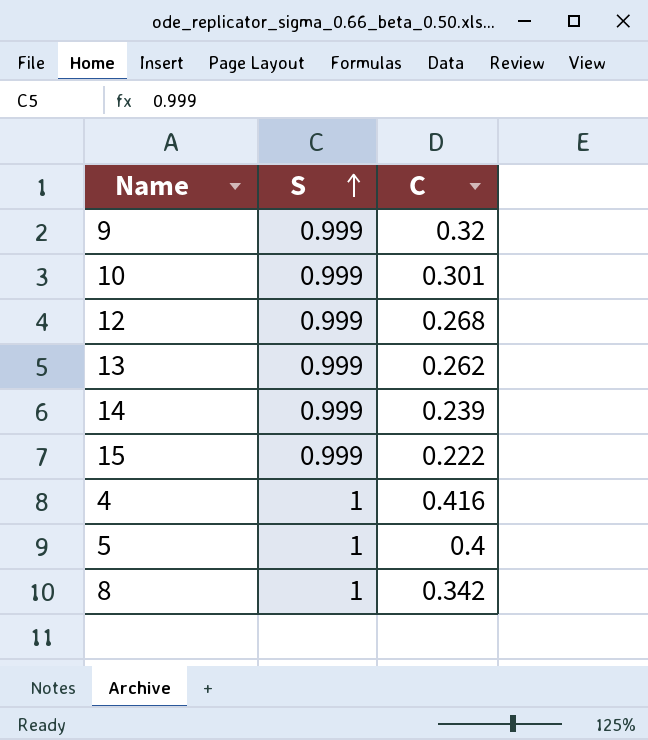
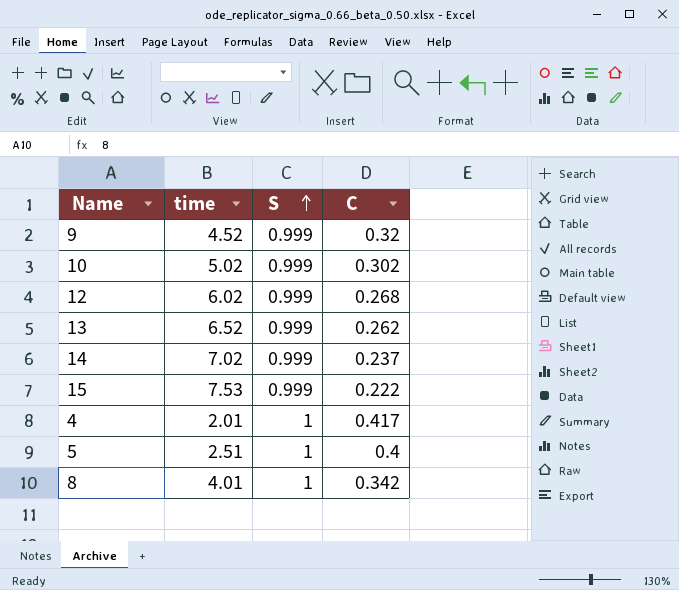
column time | position: none -> 2
10 | C: 0.301 -> 0.302
14 | C: 0.239 -> 0.237
4 | C: 0.416 -> 0.417

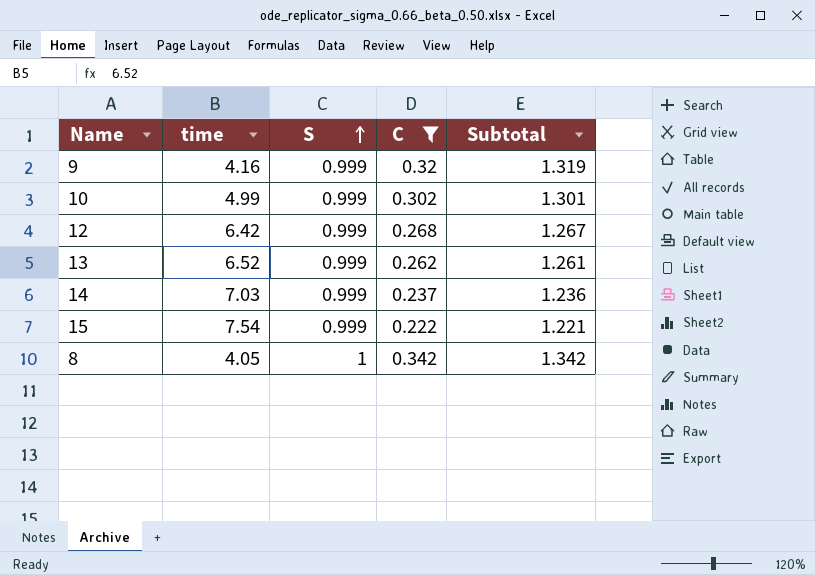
filter: none -> C <= 0.342
column Subtotal | formula: none -> [S] + [C]
9 | time: 4.52 -> 4.16
10 | time: 5.02 -> 4.99
12 | time: 6.02 -> 6.42
14 | time: 7.02 -> 7.03
15 | time: 7.53 -> 7.54
8 | time: 4.01 -> 4.05

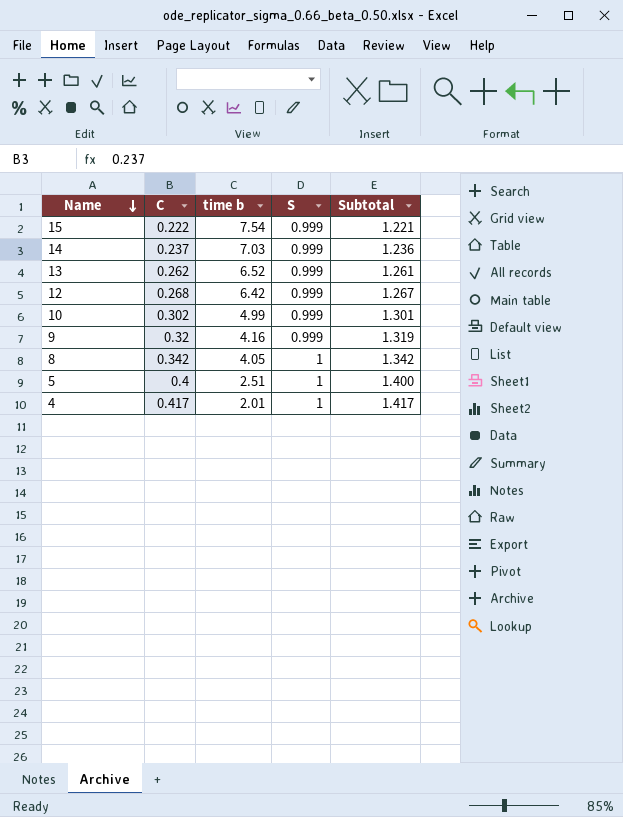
filter: C <= 0.342 -> none
row order: S ascending -> Name descending
column C | position: 4 -> 2
column name: time -> time b

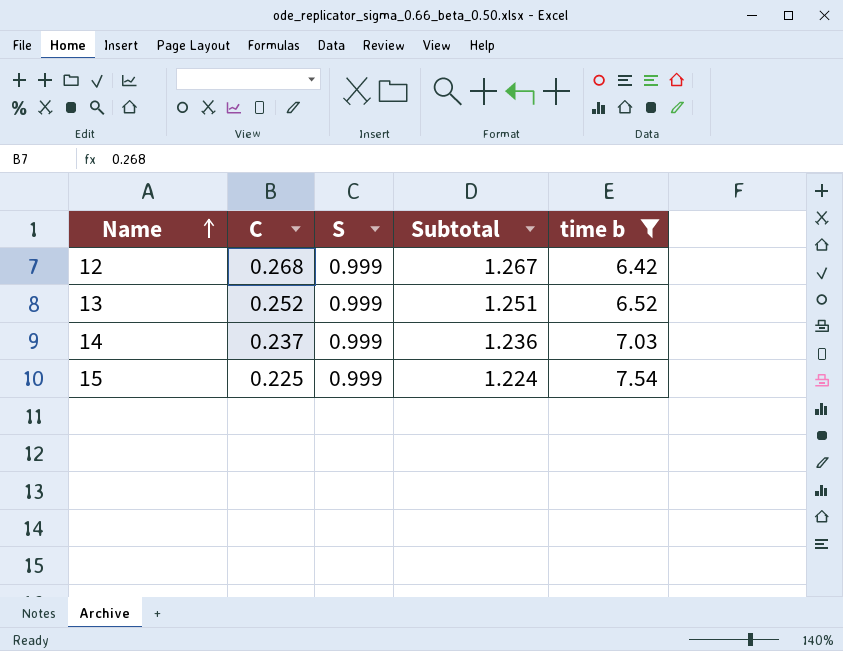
filter: none -> time b >= 6.42
row order: Name descending -> Name ascending
column time b | position: 3 -> 5
13 | C: 0.262 -> 0.252
13 | Subtotal: 1.261 -> 1.251
15 | C: 0.222 -> 0.225
15 | Subtotal: 1.221 -> 1.224

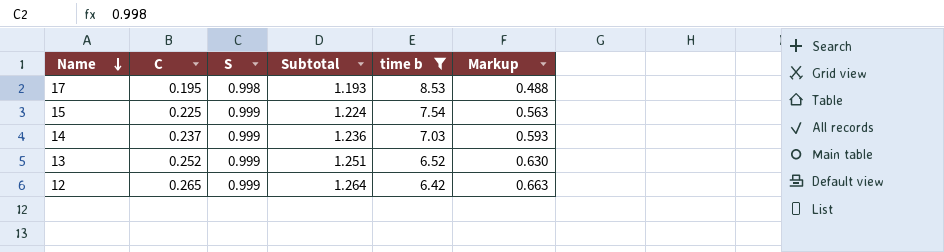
row order: Name ascending -> Name descending
column Markup | formula: none -> [C] * 2.5
row 17: none -> 0.195 | 0.998 | 1.193 | 8.53 | 0.488
12 | C: 0.268 -> 0.265
12 | Subtotal: 1.267 -> 1.264

